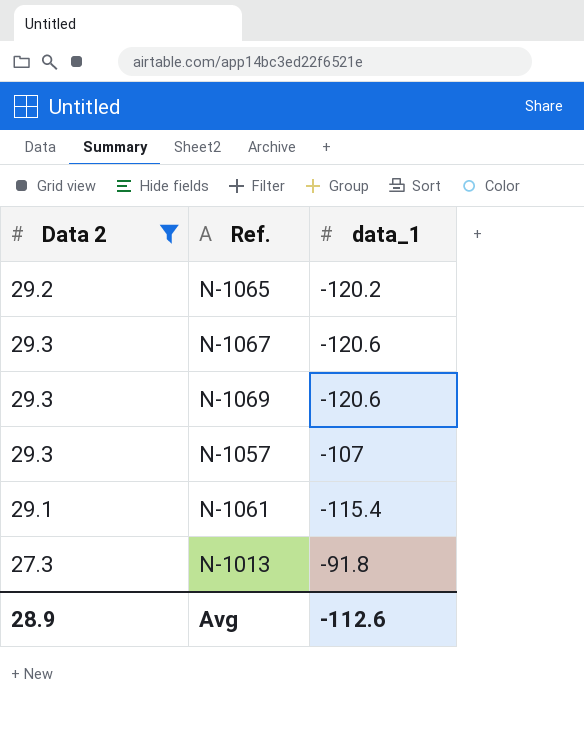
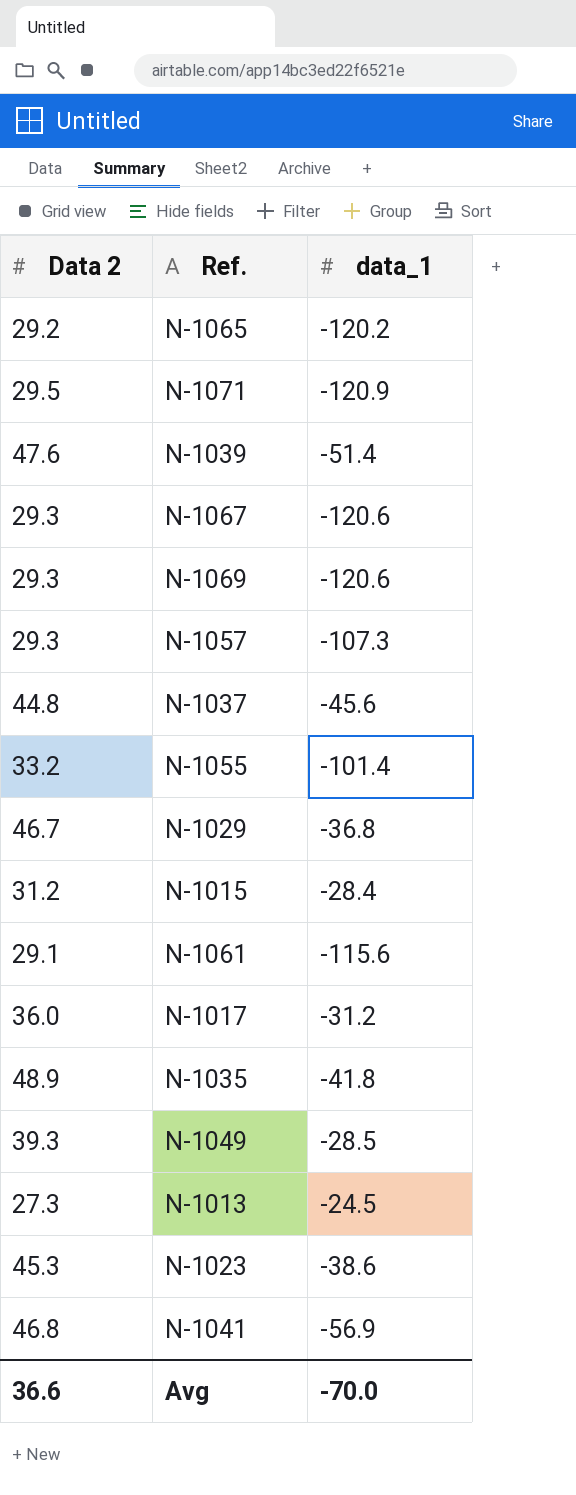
filter: Data 2 <= 29.3 -> none
N-1057 | data_1: -107 -> -107.3
N-1061 | data_1: -115.4 -> -115.6
N-1013 | data_1: -91.8 -> -24.5
Avg | Data 2: 28.9 -> 36.6
Avg | data_1: -112.6 -> -70.0

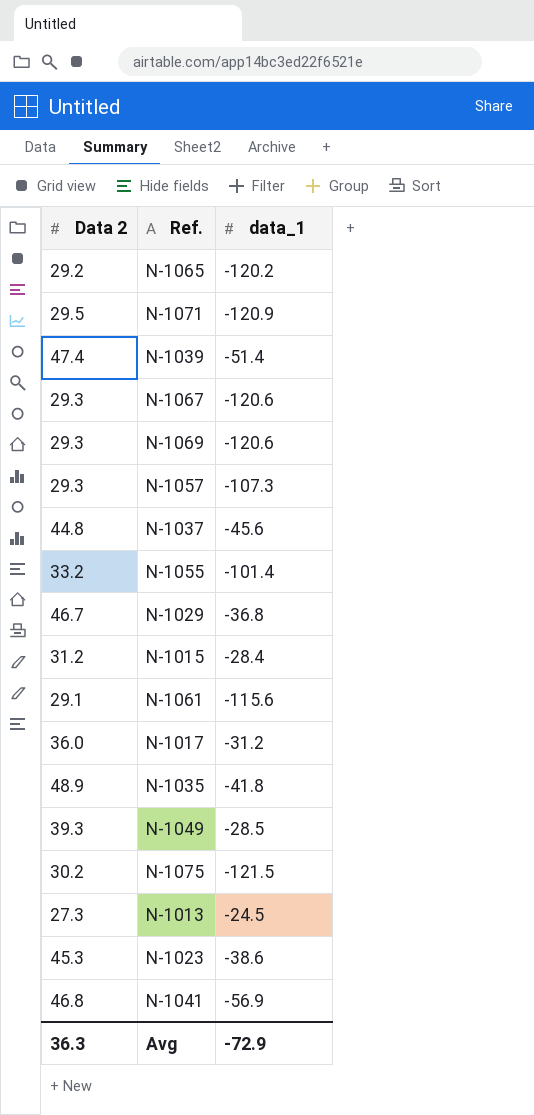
N-1039 | Data 2: 47.6 -> 47.4
row N-1075: none -> 30.2 | -121.5
Avg | Data 2: 36.6 -> 36.3
Avg | data_1: -70.0 -> -72.9

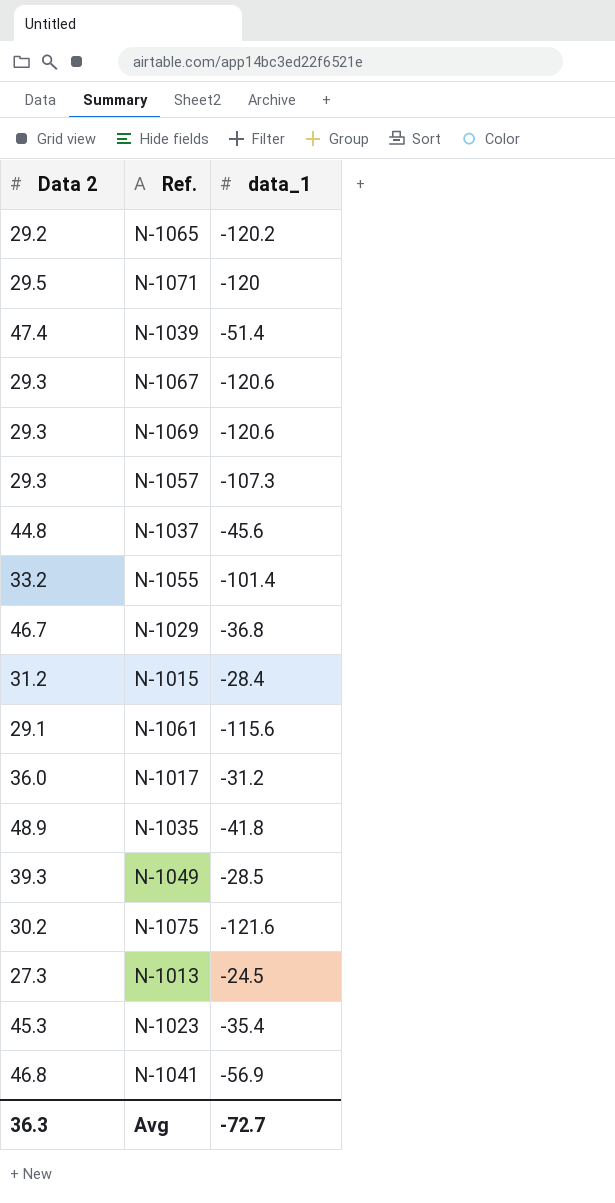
N-1071 | data_1: -120.9 -> -120
N-1075 | data_1: -121.5 -> -121.6
N-1023 | data_1: -38.6 -> -35.4
Avg | data_1: -72.9 -> -72.7

